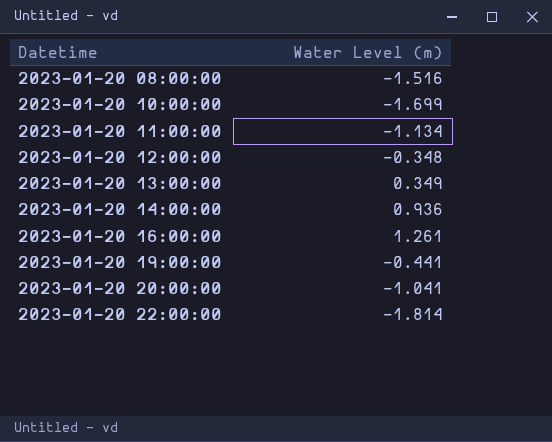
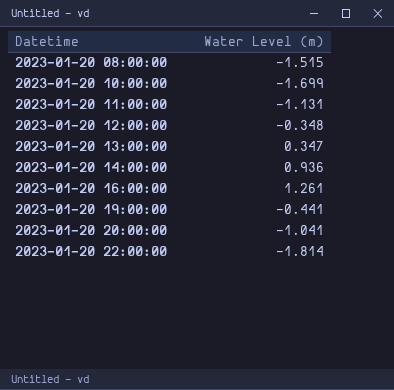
2023-01-20 08:00:00 | Water Level (m): -1.516 -> -1.515
2023-01-20 11:00:00 | Water Level (m): -1.134 -> -1.131
2023-01-20 13:00:00 | Water Level (m): 0.349 -> 0.347

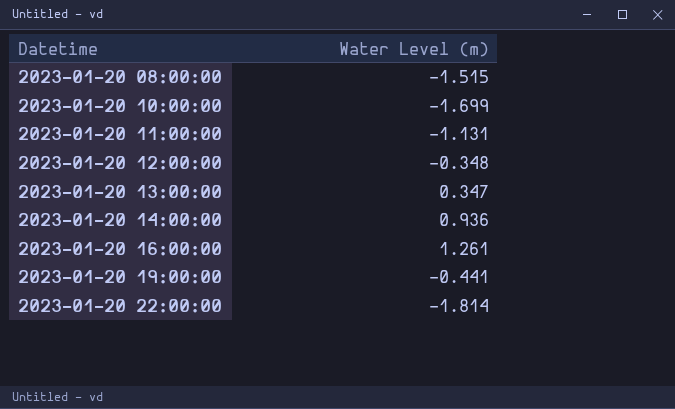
row 2023-01-20 20:00:00: -1.041 -> none

